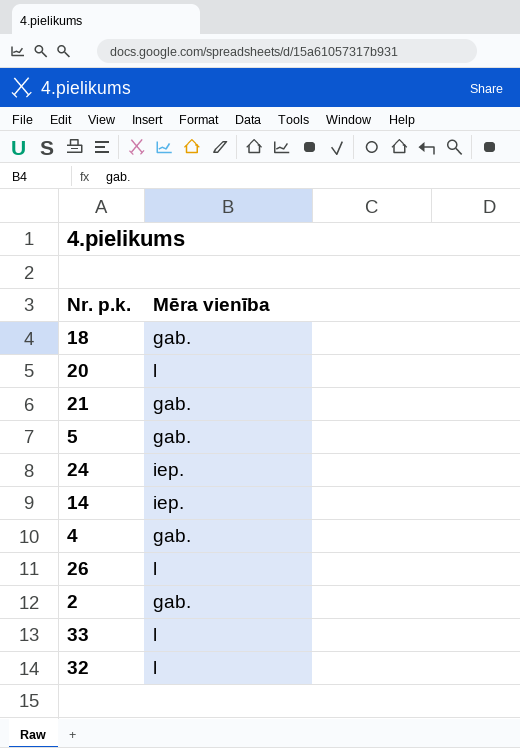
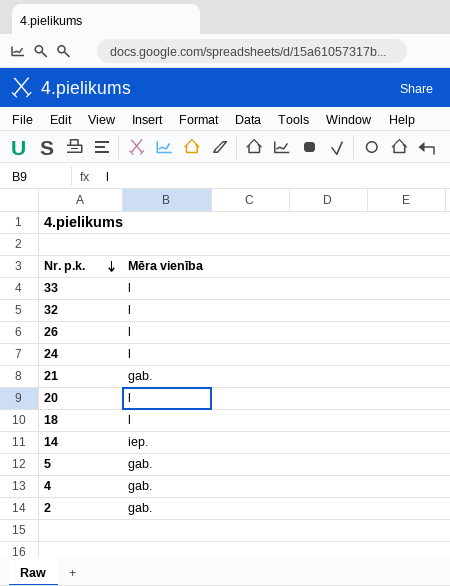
row order: none -> Nr. p.k. descending
24 | Mēra vienība: iep. -> l
18 | Mēra vienība: gab. -> l

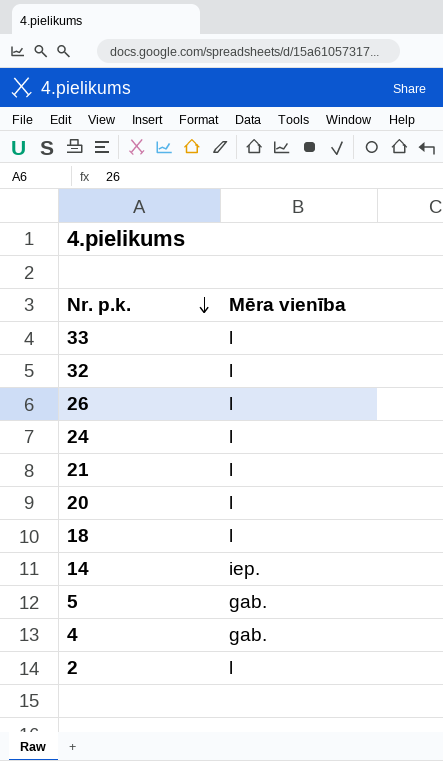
21 | Mēra vienība: gab. -> l
2 | Mēra vienība: gab. -> l

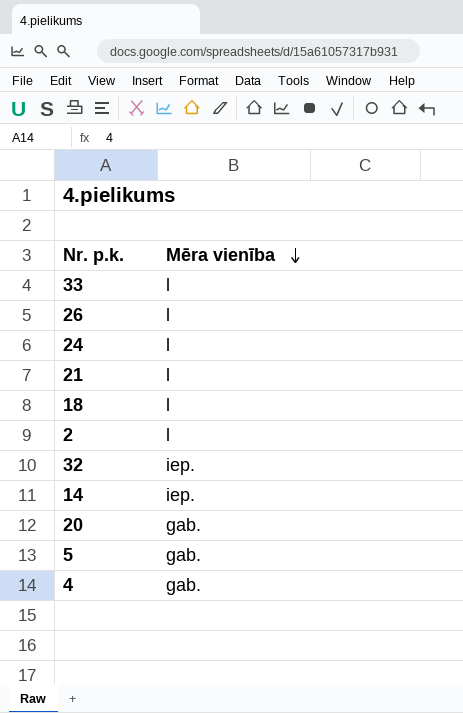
row order: Nr. p.k. descending -> Mēra vienība descending
32 | Mēra vienība: l -> iep.
20 | Mēra vienība: l -> gab.

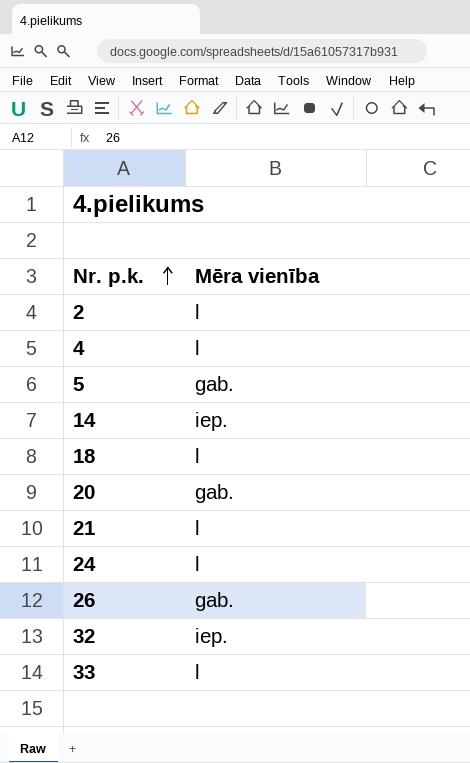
row order: Mēra vienība descending -> Nr. p.k. ascending
4 | Mēra vienība: gab. -> l
26 | Mēra vienība: l -> gab.

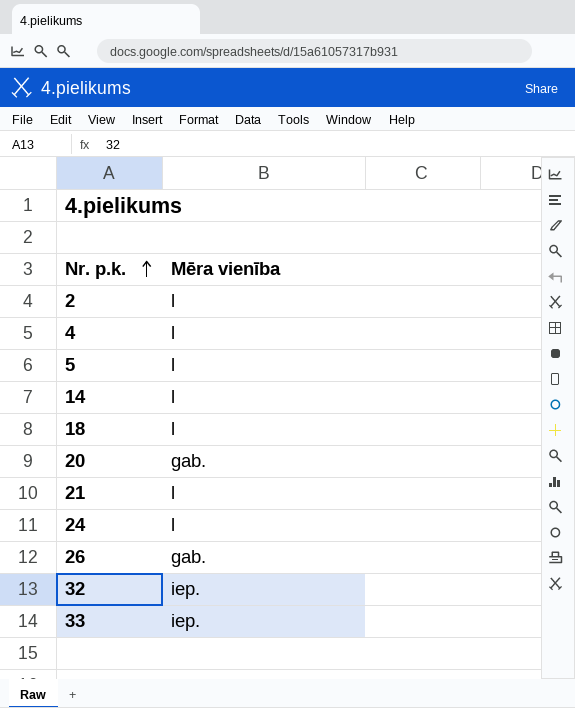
5 | Mēra vienība: gab. -> l
14 | Mēra vienība: iep. -> l
33 | Mēra vienība: l -> iep.

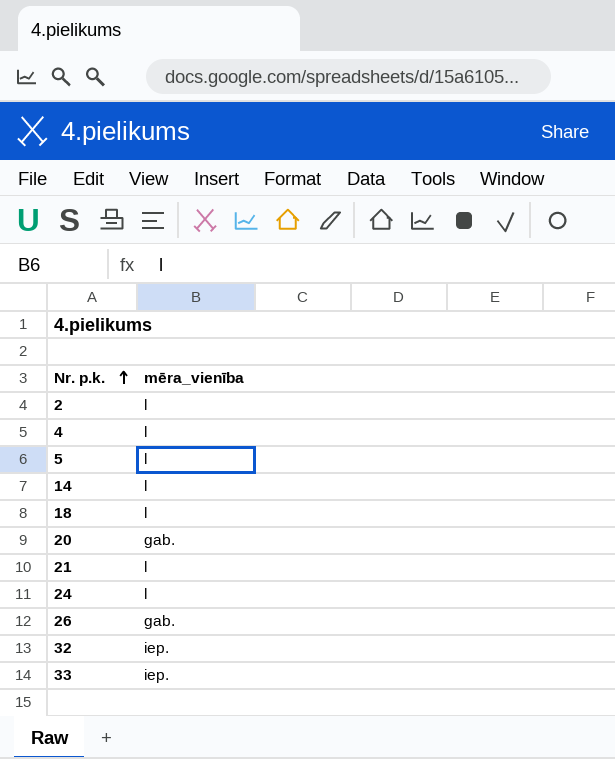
column name: Mēra vienība -> mēra_vienība

